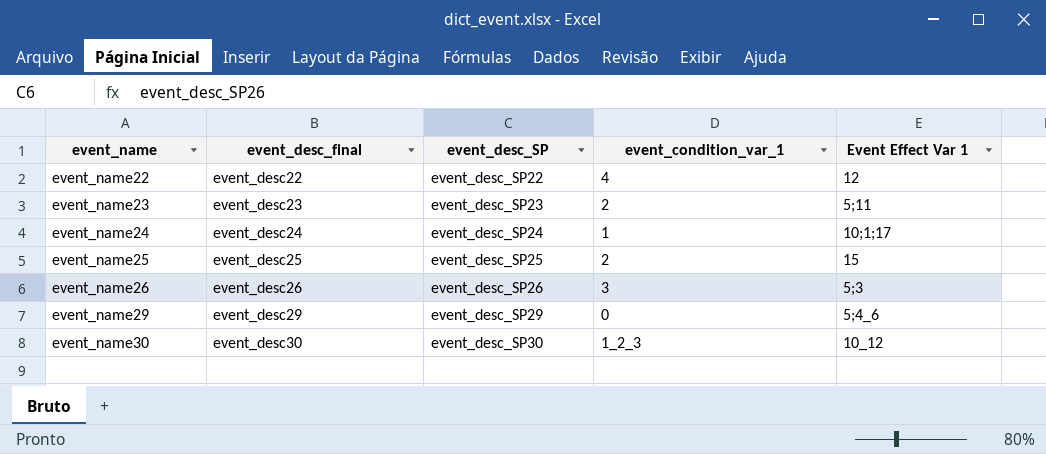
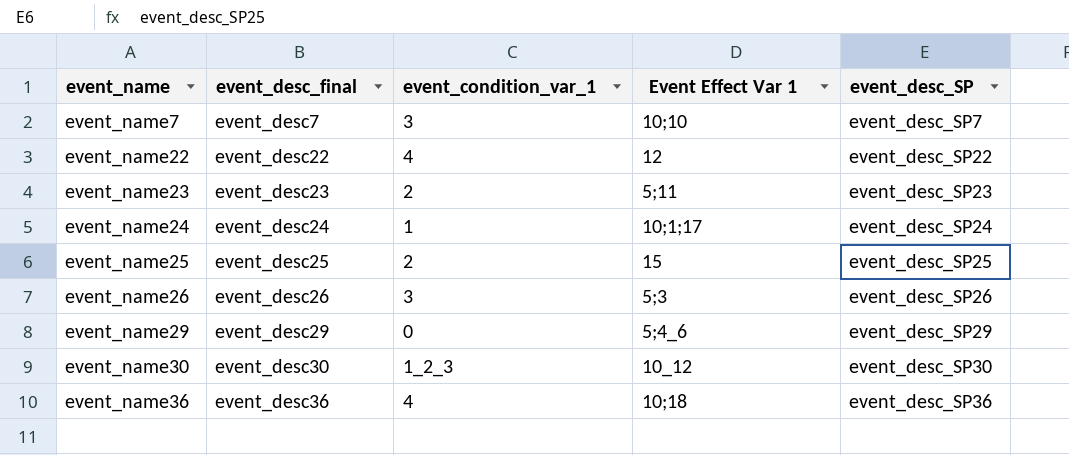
column event_desc_SP | position: 3 -> 5
row event_name7: none -> event_desc7 | 3 | 10;10 | event_desc_SP7
row event_name36: none -> event_desc36 | 4 | 10;18 | event_desc_SP36

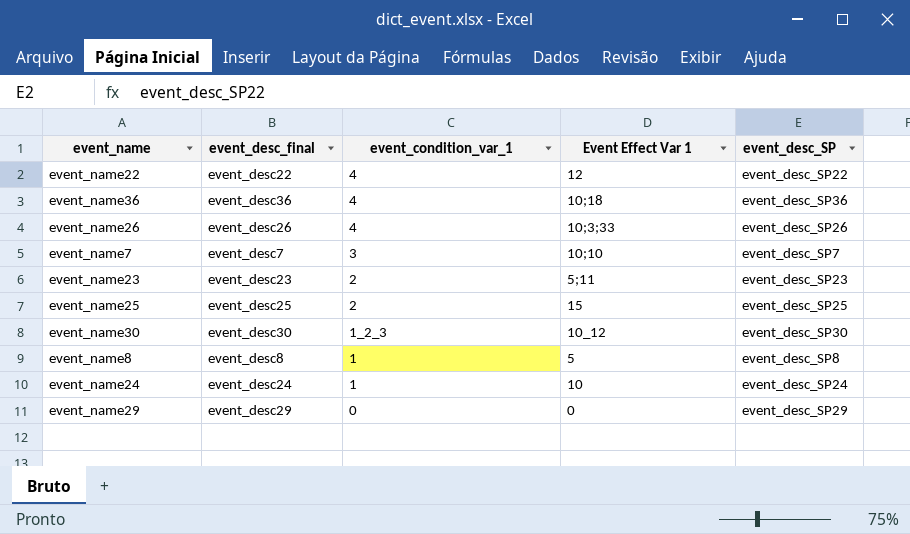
row order: event_name ascending -> event_condition_var_1 descending
event_name26 | event_condition_var_1: 3 -> 4
event_name26 | Event Effect Var 1: 5;3 -> 10;3;33
row event_name8: none -> event_desc8 | 1 | 5 | event_desc_SP8
event_name24 | Event Effect Var 1: 10;1;17 -> 10
event_name29 | Event Effect Var 1: 5;4_6 -> 0

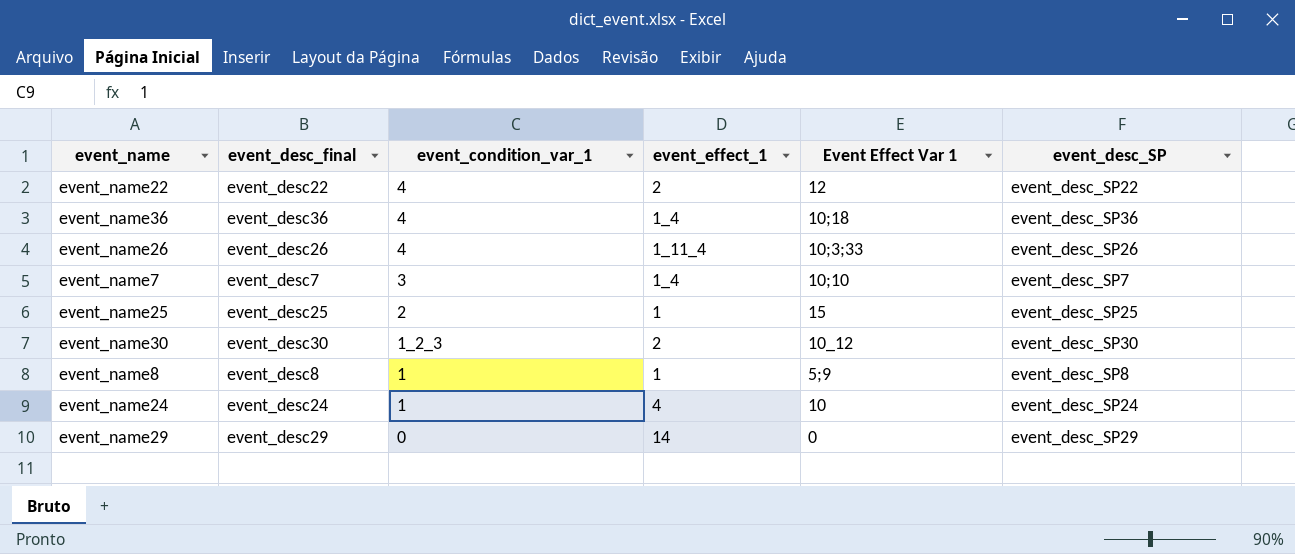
column event_effect_1 | position: none -> 4
row event_name23: event_desc23 | 2 | 5;11 | event_desc_SP23 -> none
event_name8 | Event Effect Var 1: 5 -> 5;9

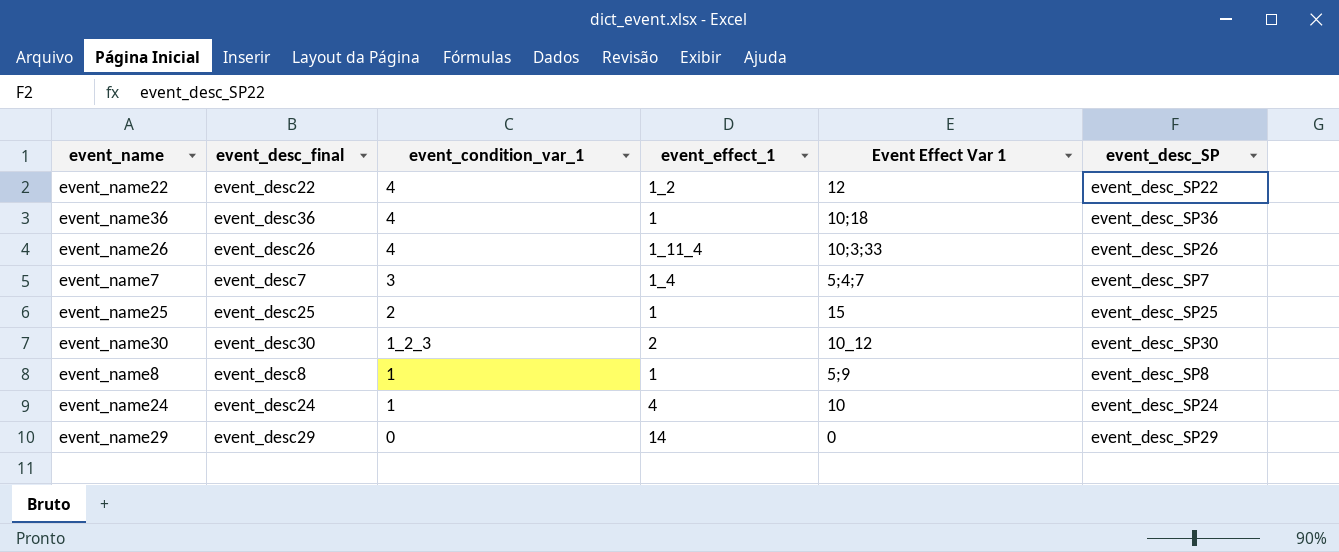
event_name22 | event_effect_1: 2 -> 1_2
event_name36 | event_effect_1: 1_4 -> 1
event_name7 | Event Effect Var 1: 10;10 -> 5;4;7

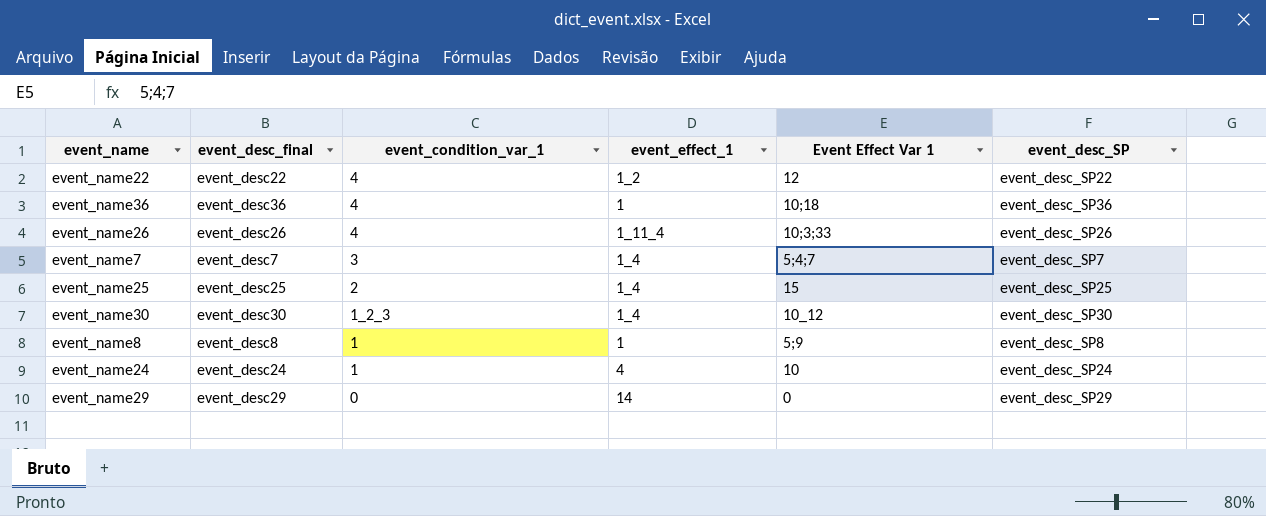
event_name25 | event_effect_1: 1 -> 1_4
event_name30 | event_effect_1: 2 -> 1_4

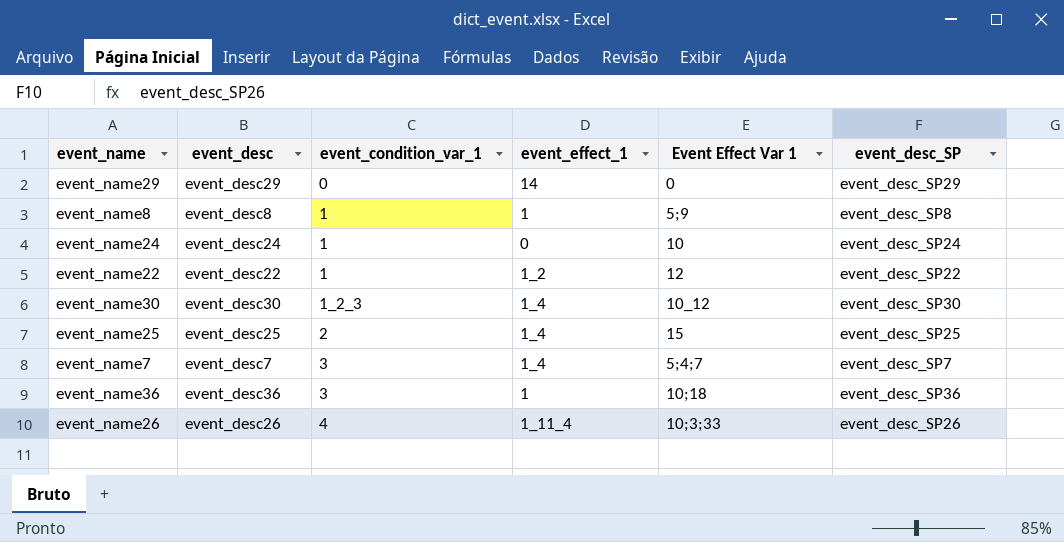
row order: event_condition_var_1 descending -> event_condition_var_1 ascending
column name: event_desc_final -> event_desc
event_name24 | event_effect_1: 4 -> 0
event_name22 | event_condition_var_1: 4 -> 1
event_name36 | event_condition_var_1: 4 -> 3

